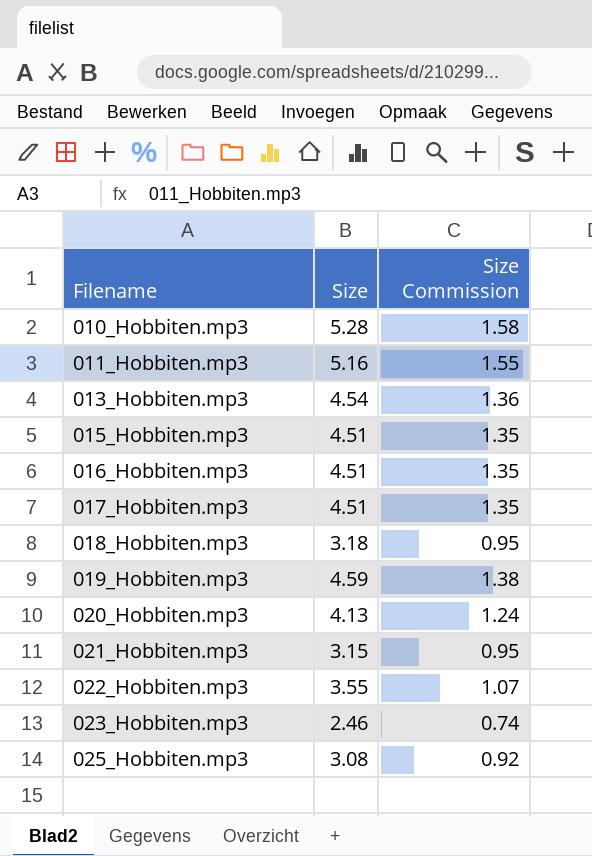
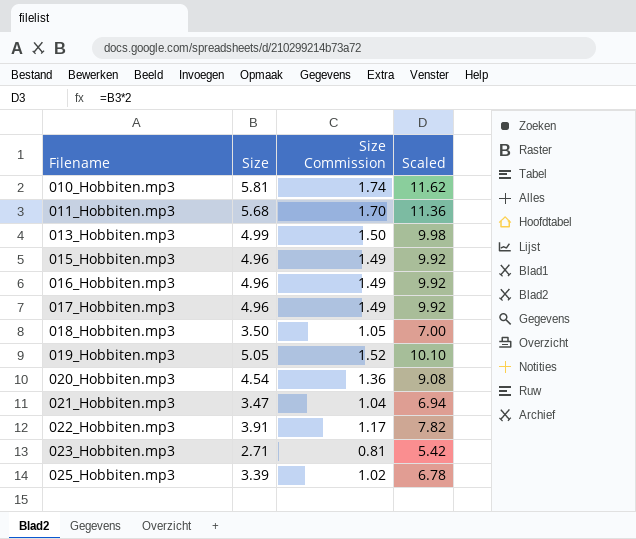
column Scaled | formula: none -> [Size] * 2
010_Hobbiten.mp3 | Size: 5.28 -> 5.81
010_Hobbiten.mp3 | Size Commission: 1.58 -> 1.74
011_Hobbiten.mp3 | Size: 5.16 -> 5.68
011_Hobbiten.mp3 | Size Commission: 1.55 -> 1.70
013_Hobbiten.mp3 | Size: 4.54 -> 4.99
013_Hobbiten.mp3 | Size Commission: 1.36 -> 1.50
015_Hobbiten.mp3 | Size: 4.51 -> 4.96
015_Hobbiten.mp3 | Size Commission: 1.35 -> 1.49
016_Hobbiten.mp3 | Size: 4.51 -> 4.96
016_Hobbiten.mp3 | Size Commission: 1.35 -> 1.49
017_Hobbiten.mp3 | Size: 4.51 -> 4.96
017_Hobbiten.mp3 | Size Commission: 1.35 -> 1.49
018_Hobbiten.mp3 | Size: 3.18 -> 3.50
018_Hobbiten.mp3 | Size Commission: 0.95 -> 1.05
019_Hobbiten.mp3 | Size: 4.59 -> 5.05
019_Hobbiten.mp3 | Size Commission: 1.38 -> 1.52
020_Hobbiten.mp3 | Size: 4.13 -> 4.54
020_Hobbiten.mp3 | Size Commission: 1.24 -> 1.36
021_Hobbiten.mp3 | Size: 3.15 -> 3.47
021_Hobbiten.mp3 | Size Commission: 0.95 -> 1.04
022_Hobbiten.mp3 | Size: 3.55 -> 3.91
022_Hobbiten.mp3 | Size Commission: 1.07 -> 1.17
023_Hobbiten.mp3 | Size: 2.46 -> 2.71
023_Hobbiten.mp3 | Size Commission: 0.74 -> 0.81
025_Hobbiten.mp3 | Size: 3.08 -> 3.39
025_Hobbiten.mp3 | Size Commission: 0.92 -> 1.02

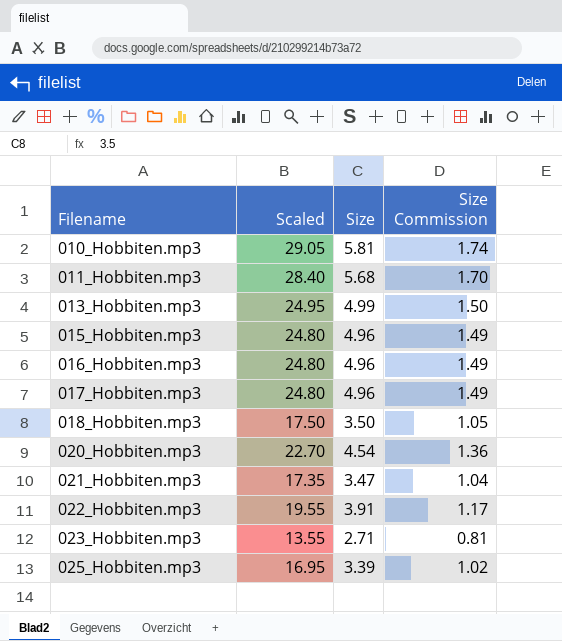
column Scaled | formula: [Size] * 2 -> [Size] * 5
column Scaled | position: 4 -> 2
row 019_Hobbiten.mp3: 5.05 | 1.52 | 10.10 -> none

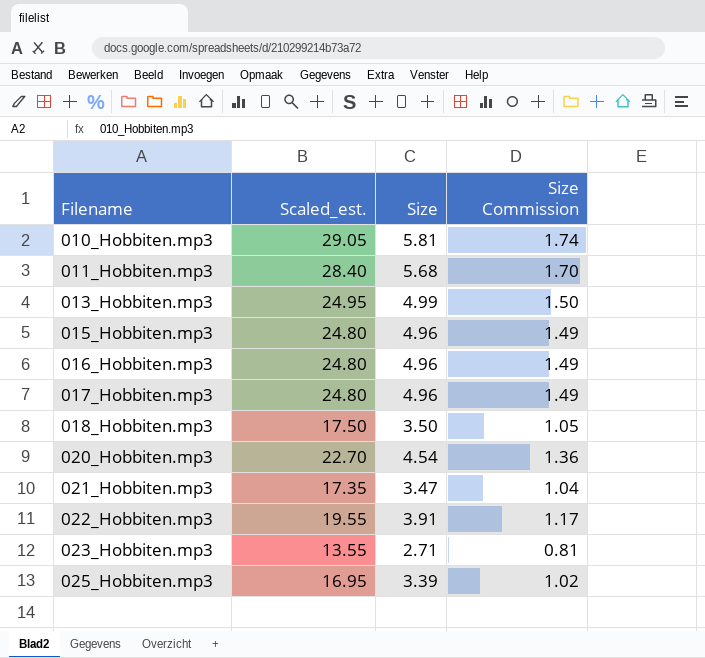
column name: Scaled -> Scaled_est.

